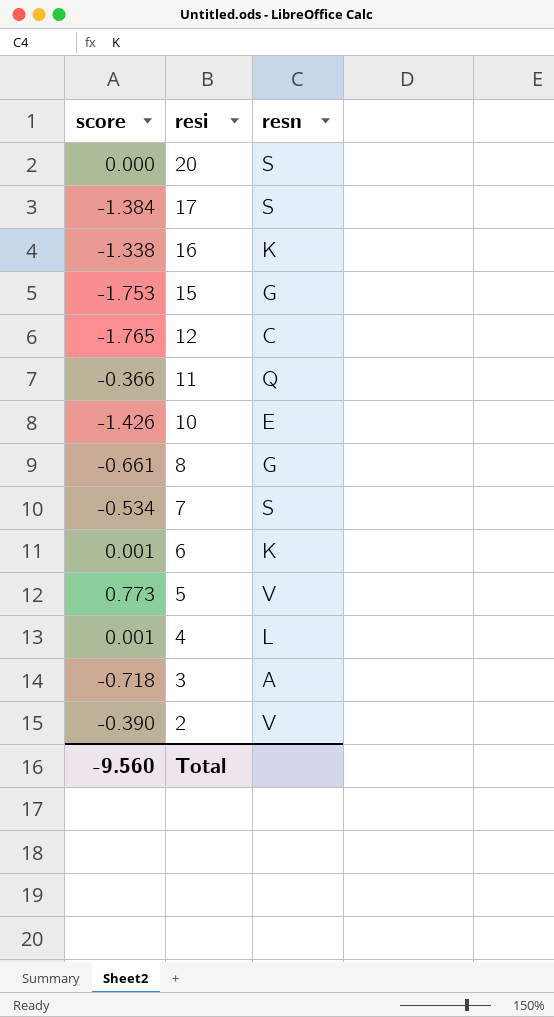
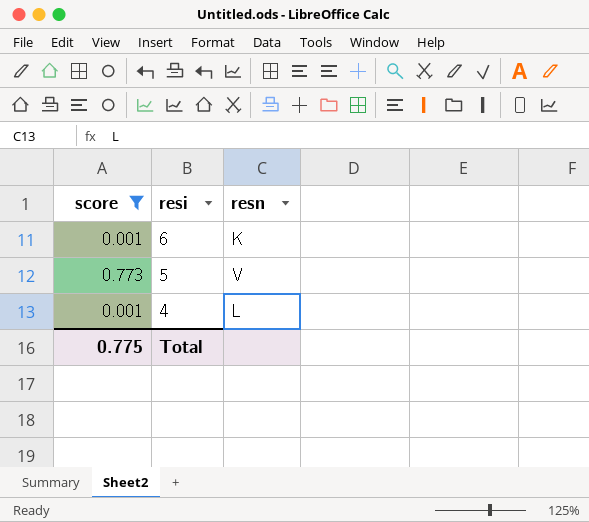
filter: none -> score >= 0.001
Total | score: -9.560 -> 0.775

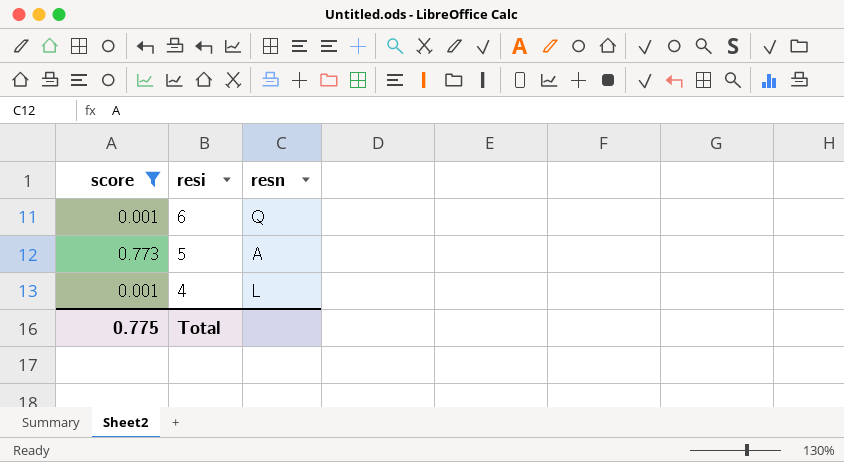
6 | resn: K -> Q
5 | resn: V -> A

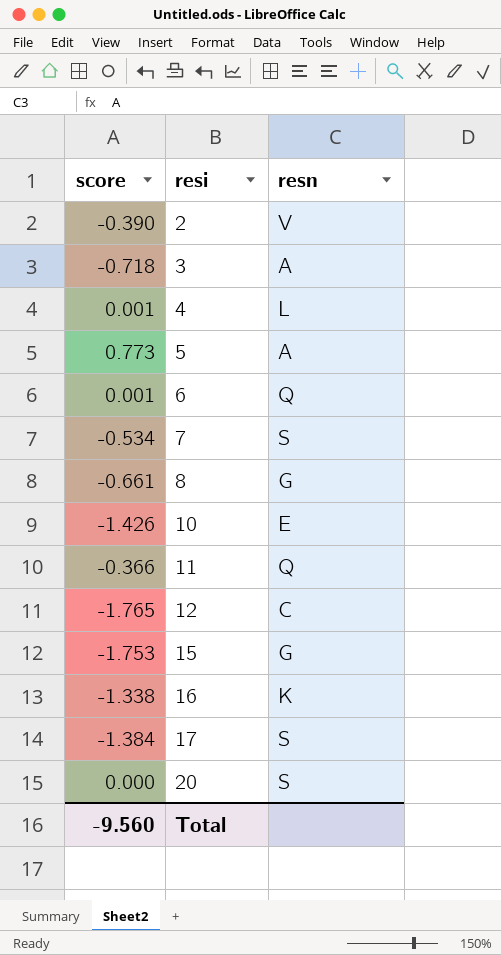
filter: score >= 0.001 -> none
row order: resi descending -> resi ascending
Total | score: 0.775 -> -9.560

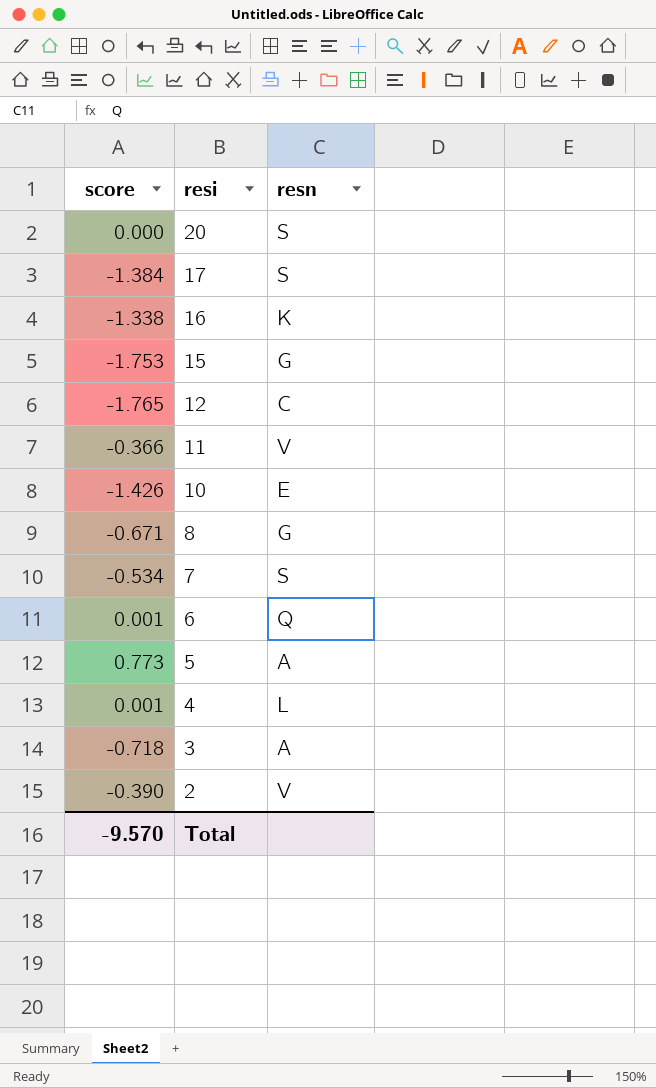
row order: resi ascending -> resi descending
11 | resn: Q -> V
8 | score: -0.661 -> -0.671
Total | score: -9.560 -> -9.570

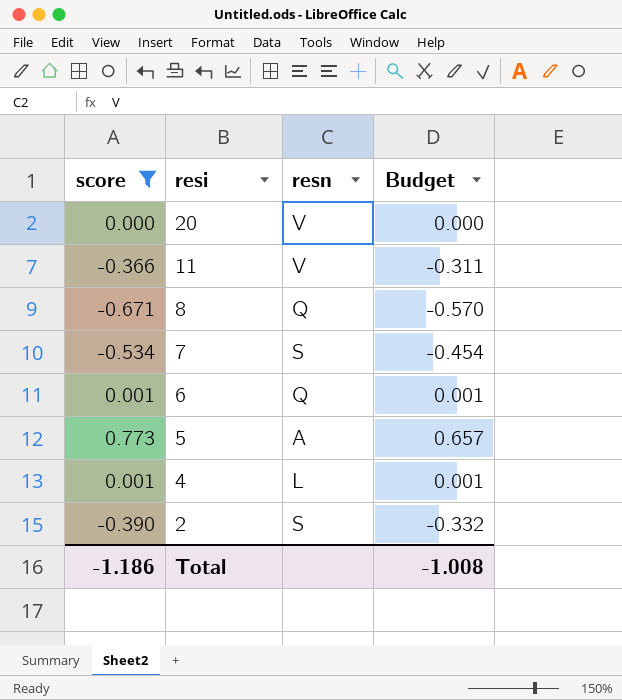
filter: none -> score >= -0.671
column Budget | formula: none -> [score] * 0.85
20 | resn: S -> V
8 | resn: G -> Q
2 | resn: V -> S
Total | score: -9.570 -> -1.186

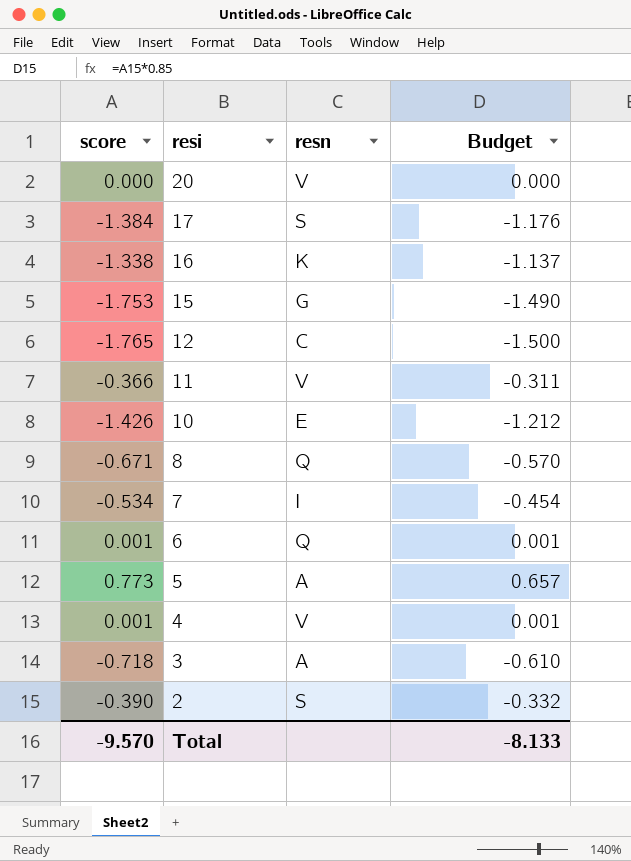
filter: score >= -0.671 -> none
7 | resn: S -> I
4 | resn: L -> V
Total | score: -1.186 -> -9.570
Total | Budget: -1.008 -> -8.133

